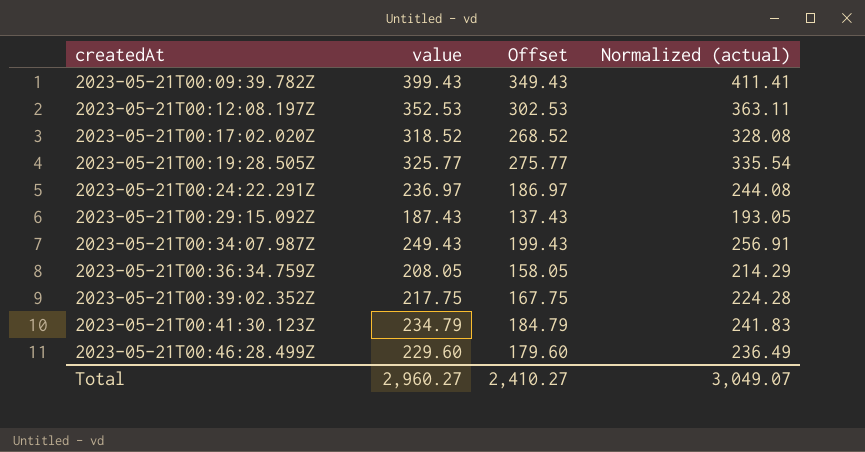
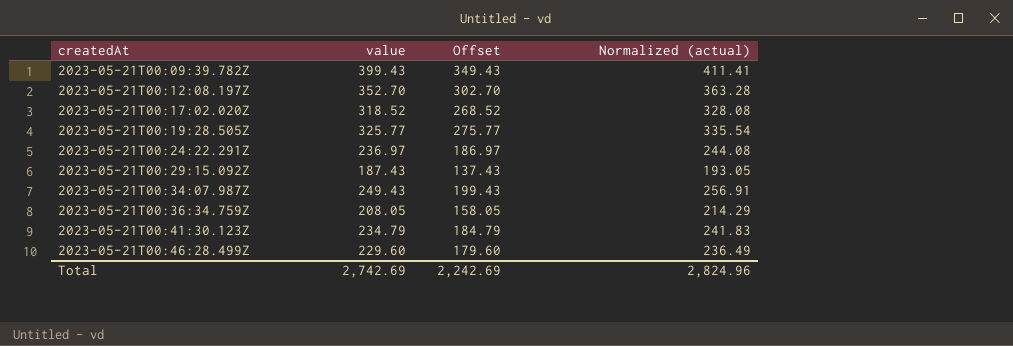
row 2023-05-21T00:39:02.352Z: 217.75 | 167.75 | 224.28 -> none
2023-05-21T00:12:08.197Z | value: 352.53 -> 352.70
2023-05-21T00:12:08.197Z | Offset: 302.53 -> 302.70
2023-05-21T00:12:08.197Z | Normalized (actual): 363.11 -> 363.28
Total | value: 2,960.27 -> 2,742.69
Total | Offset: 2,410.27 -> 2,242.69
Total | Normalized (actual): 3,049.07 -> 2,824.96

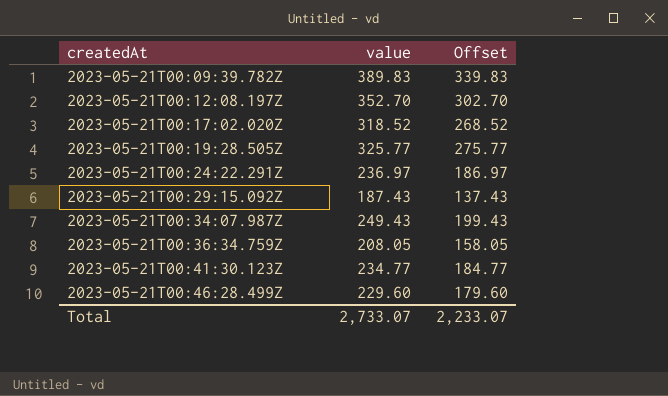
column Normalized (actual) | formula: [value] * 1.03 -> none
2023-05-21T00:09:39.782Z | value: 399.43 -> 389.83
2023-05-21T00:09:39.782Z | Offset: 349.43 -> 339.83
2023-05-21T00:41:30.123Z | value: 234.79 -> 234.77
2023-05-21T00:41:30.123Z | Offset: 184.79 -> 184.77
Total | value: 2,742.69 -> 2,733.07
Total | Offset: 2,242.69 -> 2,233.07

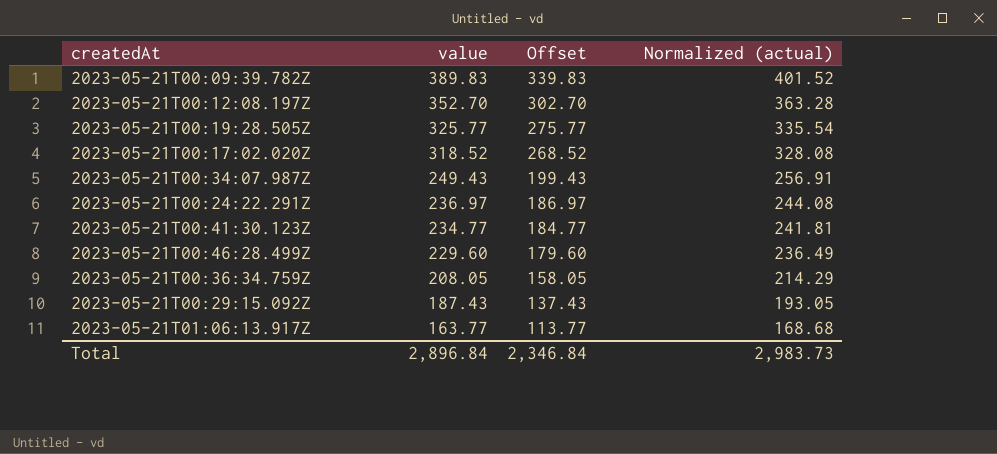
row order: createdAt ascending -> value descending
column Normalized (actual) | formula: none -> [value] * 1.03
row 2023-05-21T01:06:13.917Z: none -> 163.77 | 113.77 | 168.68
Total | value: 2,733.07 -> 2,896.84
Total | Offset: 2,233.07 -> 2,346.84

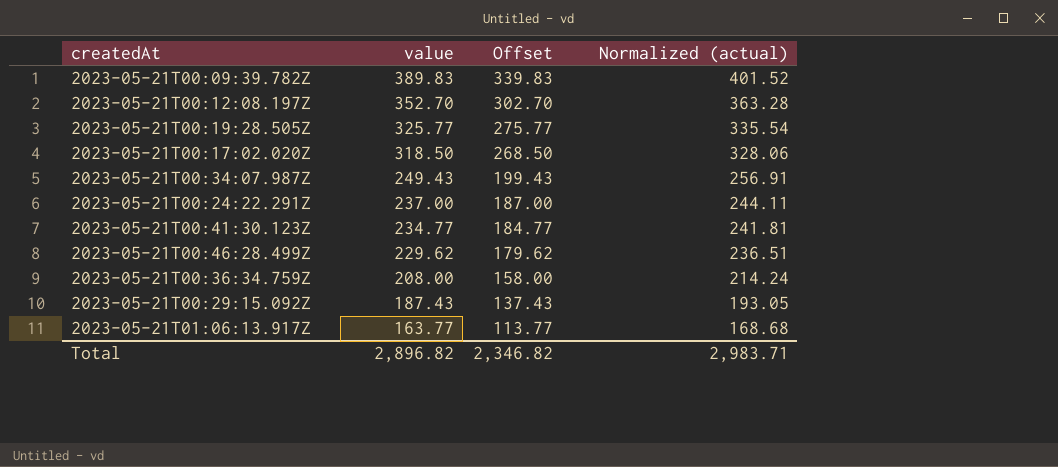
2023-05-21T00:17:02.020Z | value: 318.52 -> 318.50
2023-05-21T00:17:02.020Z | Offset: 268.52 -> 268.50
2023-05-21T00:17:02.020Z | Normalized (actual): 328.08 -> 328.06
2023-05-21T00:24:22.291Z | value: 236.97 -> 237.00
2023-05-21T00:24:22.291Z | Offset: 186.97 -> 187.00
2023-05-21T00:24:22.291Z | Normalized (actual): 244.08 -> 244.11
2023-05-21T00:46:28.499Z | value: 229.60 -> 229.62
2023-05-21T00:46:28.499Z | Offset: 179.60 -> 179.62
2023-05-21T00:46:28.499Z | Normalized (actual): 236.49 -> 236.51
2023-05-21T00:36:34.759Z | value: 208.05 -> 208.00
2023-05-21T00:36:34.759Z | Offset: 158.05 -> 158.00
2023-05-21T00:36:34.759Z | Normalized (actual): 214.29 -> 214.24
Total | value: 2,896.84 -> 2,896.82
Total | Offset: 2,346.84 -> 2,346.82
Total | Normalized (actual): 2,983.73 -> 2,983.71

